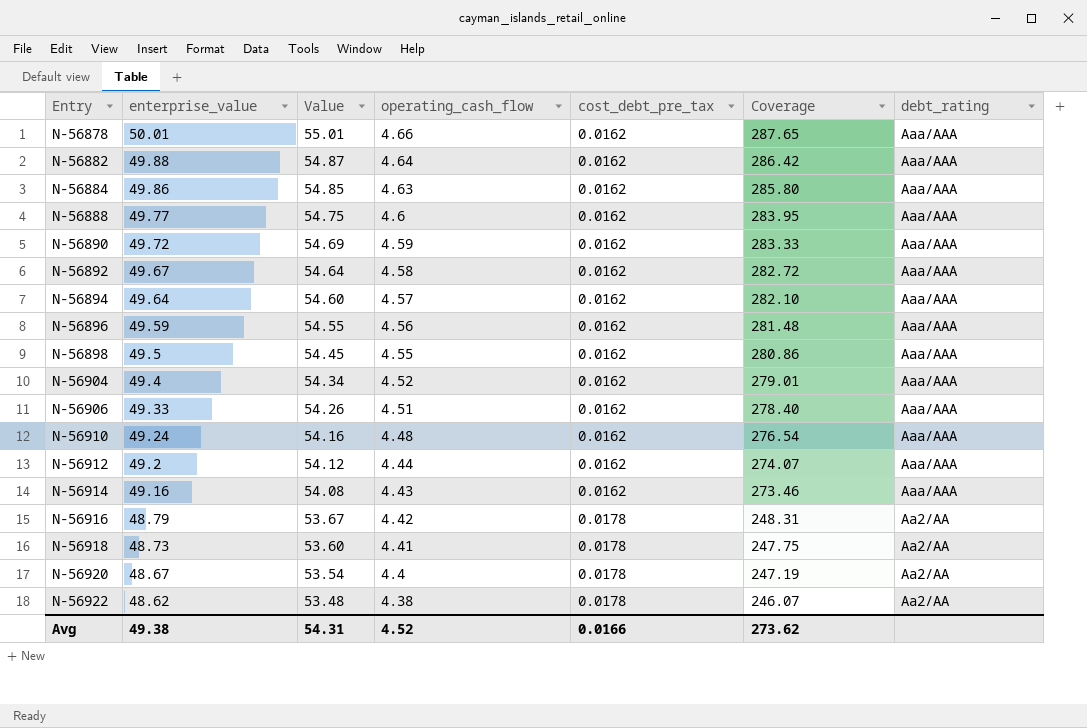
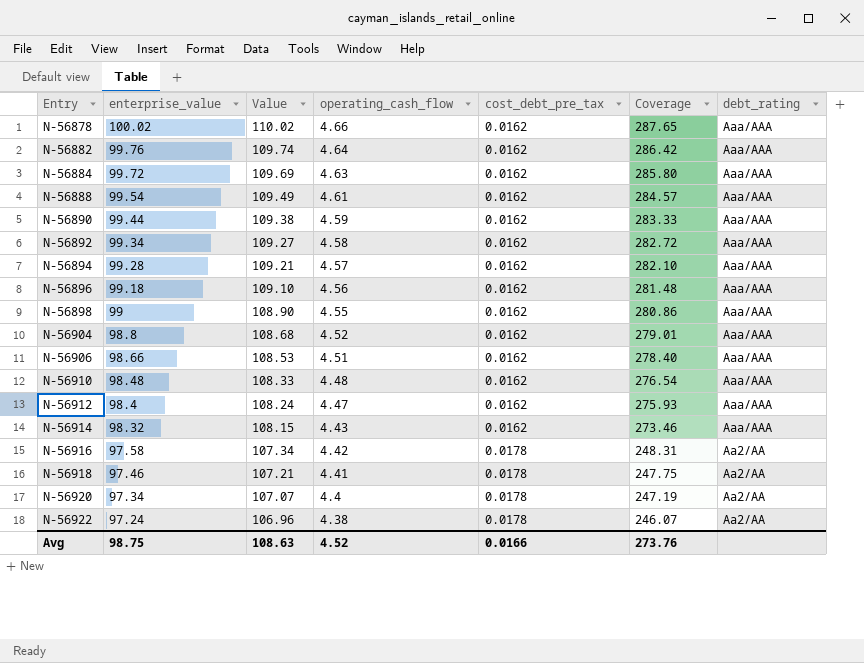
N-56878 | enterprise_value: 50.01 -> 100.02
N-56878 | Value: 55.01 -> 110.02
N-56882 | enterprise_value: 49.88 -> 99.76
N-56882 | Value: 54.87 -> 109.74
N-56884 | enterprise_value: 49.86 -> 99.72
N-56884 | Value: 54.85 -> 109.69
N-56888 | enterprise_value: 49.77 -> 99.54
N-56888 | Value: 54.75 -> 109.49
N-56888 | operating_cash_flow: 4.6 -> 4.61
N-56888 | Coverage: 283.95 -> 284.57
N-56890 | enterprise_value: 49.72 -> 99.44
N-56890 | Value: 54.69 -> 109.38
N-56892 | enterprise_value: 49.67 -> 99.34
N-56892 | Value: 54.64 -> 109.27
N-56894 | enterprise_value: 49.64 -> 99.28
N-56894 | Value: 54.60 -> 109.21
N-56896 | enterprise_value: 49.59 -> 99.18
N-56896 | Value: 54.55 -> 109.10
N-56898 | enterprise_value: 49.5 -> 99
N-56898 | Value: 54.45 -> 108.90
N-56904 | enterprise_value: 49.4 -> 98.8
N-56904 | Value: 54.34 -> 108.68
N-56906 | enterprise_value: 49.33 -> 98.66
N-56906 | Value: 54.26 -> 108.53
N-56910 | enterprise_value: 49.24 -> 98.48
N-56910 | Value: 54.16 -> 108.33
N-56912 | enterprise_value: 49.2 -> 98.4
N-56912 | Value: 54.12 -> 108.24
N-56912 | operating_cash_flow: 4.44 -> 4.47
N-56912 | Coverage: 274.07 -> 275.93
N-56914 | enterprise_value: 49.16 -> 98.32
N-56914 | Value: 54.08 -> 108.15
N-56916 | enterprise_value: 48.79 -> 97.58
N-56916 | Value: 53.67 -> 107.34
N-56918 | enterprise_value: 48.73 -> 97.46
N-56918 | Value: 53.60 -> 107.21
N-56920 | enterprise_value: 48.67 -> 97.34
N-56920 | Value: 53.54 -> 107.07
N-56922 | enterprise_value: 48.62 -> 97.24
N-56922 | Value: 53.48 -> 106.96
Avg | enterprise_value: 49.38 -> 98.75
Avg | Value: 54.31 -> 108.63
Avg | Coverage: 273.62 -> 273.76

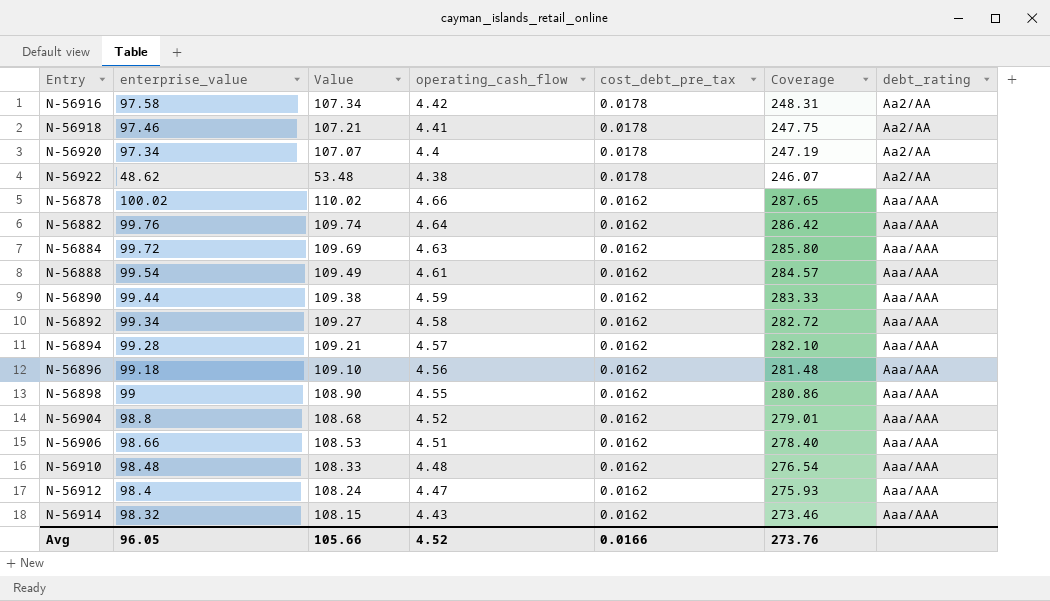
row order: Entry ascending -> cost_debt_pre_tax descending
N-56922 | enterprise_value: 97.24 -> 48.62
N-56922 | Value: 106.96 -> 53.48
Avg | enterprise_value: 98.75 -> 96.05
Avg | Value: 108.63 -> 105.66

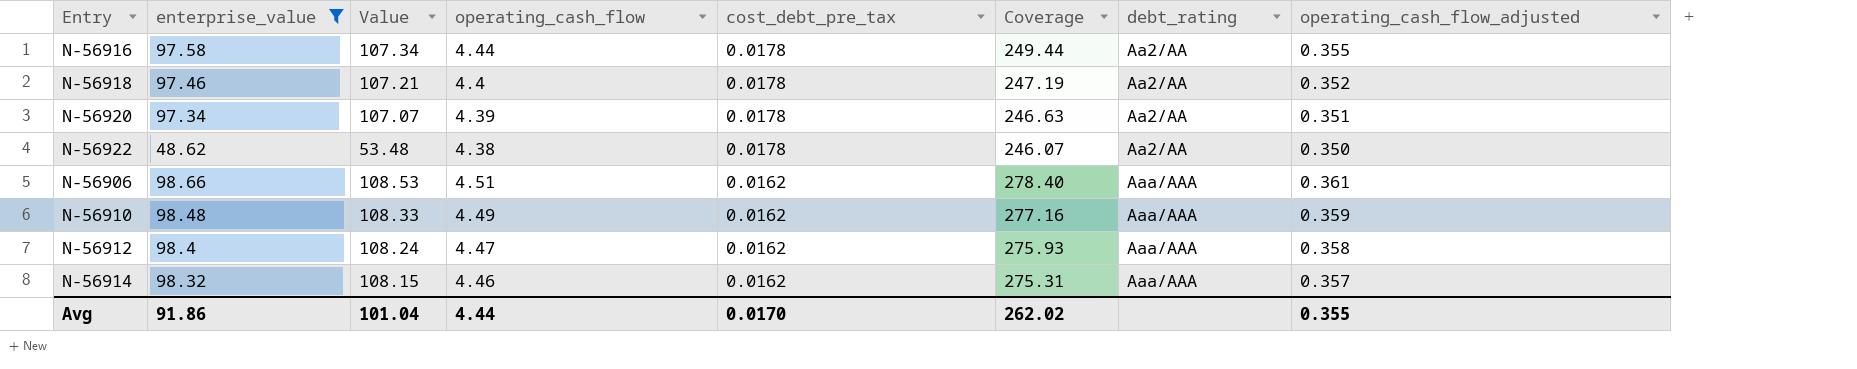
filter: none -> enterprise_value <= 98.66
column operating_cash_flow_adjusted | formula: none -> [operating_cash_flow] * 0.08
N-56916 | operating_cash_flow: 4.42 -> 4.44
N-56916 | Coverage: 248.31 -> 249.44
N-56918 | operating_cash_flow: 4.41 -> 4.4
N-56918 | Coverage: 247.75 -> 247.19
N-56920 | operating_cash_flow: 4.4 -> 4.39
N-56920 | Coverage: 247.19 -> 246.63
N-56910 | operating_cash_flow: 4.48 -> 4.49
N-56910 | Coverage: 276.54 -> 277.16
N-56914 | operating_cash_flow: 4.43 -> 4.46
N-56914 | Coverage: 273.46 -> 275.31
Avg | enterprise_value: 96.05 -> 91.86
Avg | Value: 105.66 -> 101.04
Avg | operating_cash_flow: 4.52 -> 4.44
Avg | cost_debt_pre_tax: 0.0166 -> 0.0170
Avg | Coverage: 273.76 -> 262.02

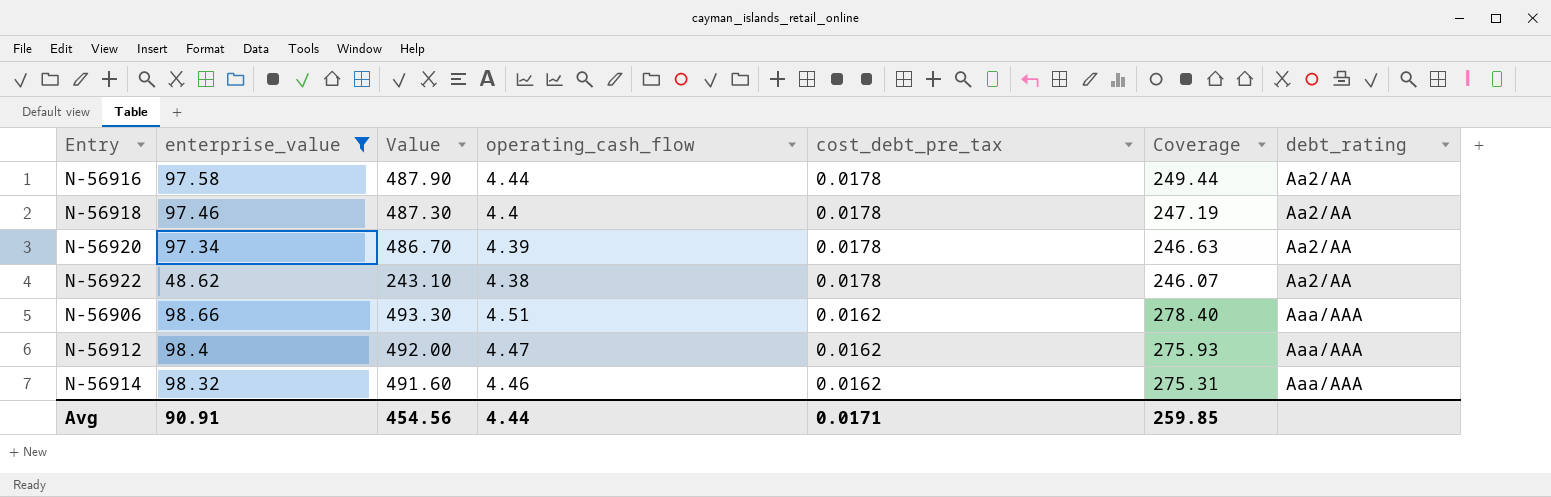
column operating_cash_flow_adjusted | formula: [operating_cash_flow] * 0.08 -> none
column Value | formula: [enterprise_value] * 1.1 -> [enterprise_value] * 5
row N-56910: 98.48 | 108.33 | 4.49 | 0.0162 | 277.16 | Aaa/AAA | 0.359 -> none
Avg | enterprise_value: 91.86 -> 90.91
Avg | Value: 101.04 -> 454.56
Avg | cost_debt_pre_tax: 0.0170 -> 0.0171
Avg | Coverage: 262.02 -> 259.85

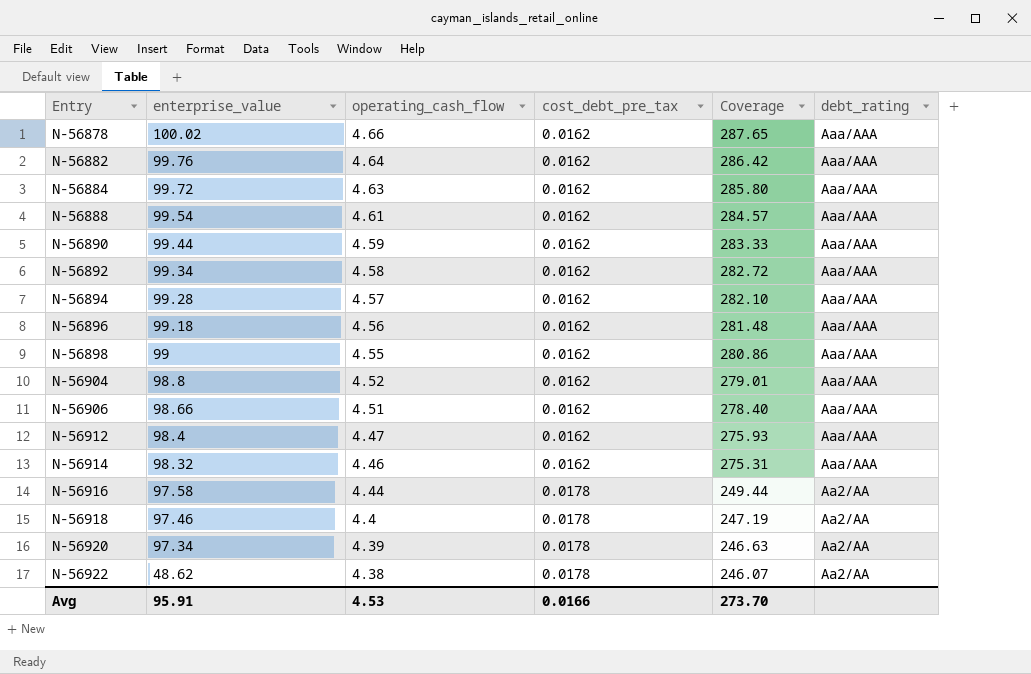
filter: enterprise_value <= 98.66 -> none
row order: cost_debt_pre_tax descending -> Entry ascending
column Value | formula: [enterprise_value] * 5 -> none
Avg | enterprise_value: 90.91 -> 95.91
Avg | operating_cash_flow: 4.44 -> 4.53
Avg | cost_debt_pre_tax: 0.0171 -> 0.0166
Avg | Coverage: 259.85 -> 273.70

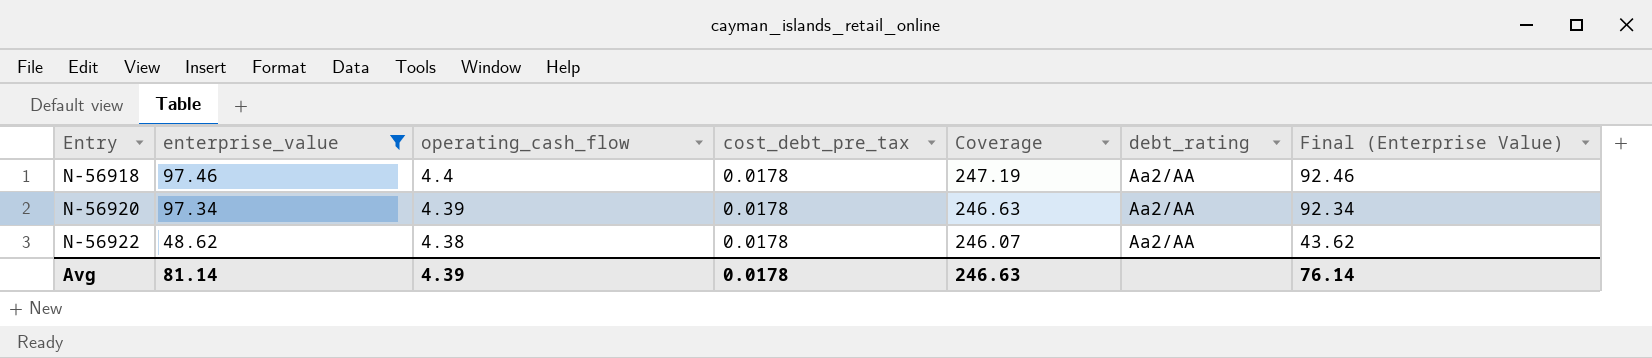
filter: none -> enterprise_value <= 97.46
column Final (Enterprise Value) | formula: none -> [enterprise_value] - 5
Avg | enterprise_value: 95.91 -> 81.14
Avg | operating_cash_flow: 4.53 -> 4.39
Avg | cost_debt_pre_tax: 0.0166 -> 0.0178
Avg | Coverage: 273.70 -> 246.63

